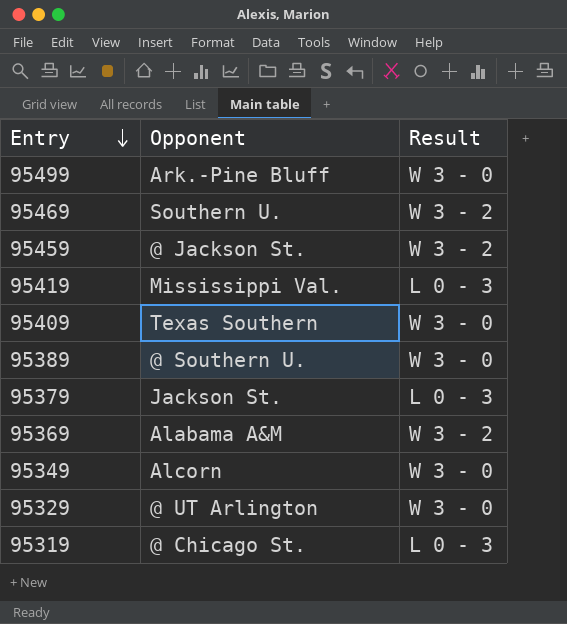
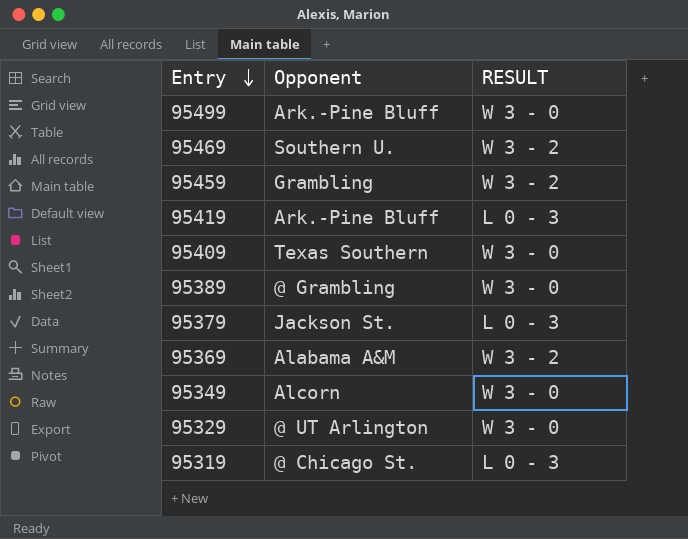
column name: Result -> RESULT
95459 | Opponent: @ Jackson St. -> Grambling
95419 | Opponent: Mississippi Val. -> Ark.-Pine Bluff
95389 | Opponent: @ Southern U. -> @ Grambling

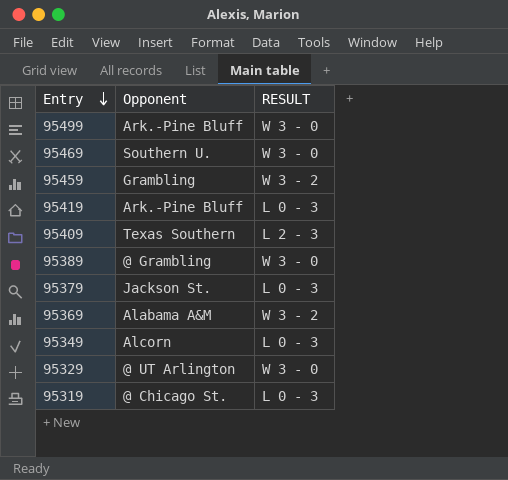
95469 | RESULT: W 3 - 2 -> W 3 - 0
95409 | RESULT: W 3 - 0 -> L 2 - 3
95349 | RESULT: W 3 - 0 -> L 0 - 3

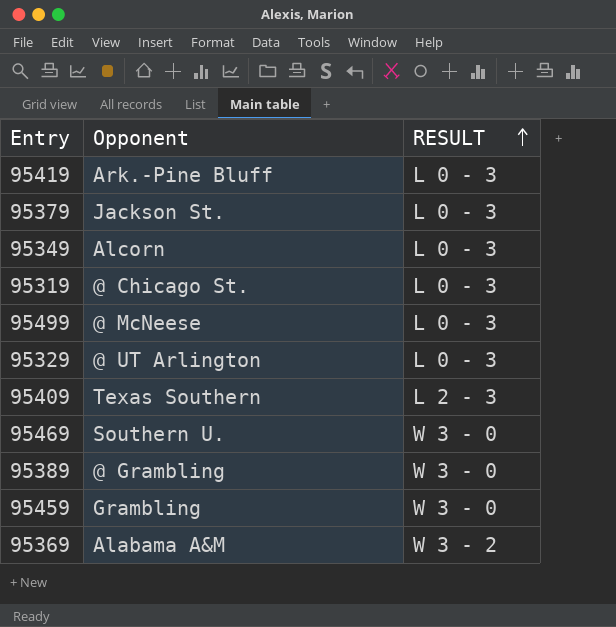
row order: Entry descending -> RESULT ascending
95499 | Opponent: Ark.-Pine Bluff -> @ McNeese
95499 | RESULT: W 3 - 0 -> L 0 - 3
95329 | RESULT: W 3 - 0 -> L 0 - 3
95459 | RESULT: W 3 - 2 -> W 3 - 0

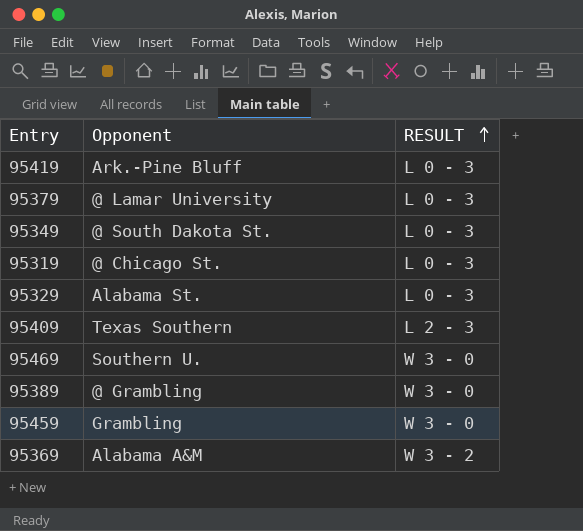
row 95499: @ McNeese | L 0 - 3 -> none
95379 | Opponent: Jackson St. -> @ Lamar University
95349 | Opponent: Alcorn -> @ South Dakota St.
95329 | Opponent: @ UT Arlington -> Alabama St.

